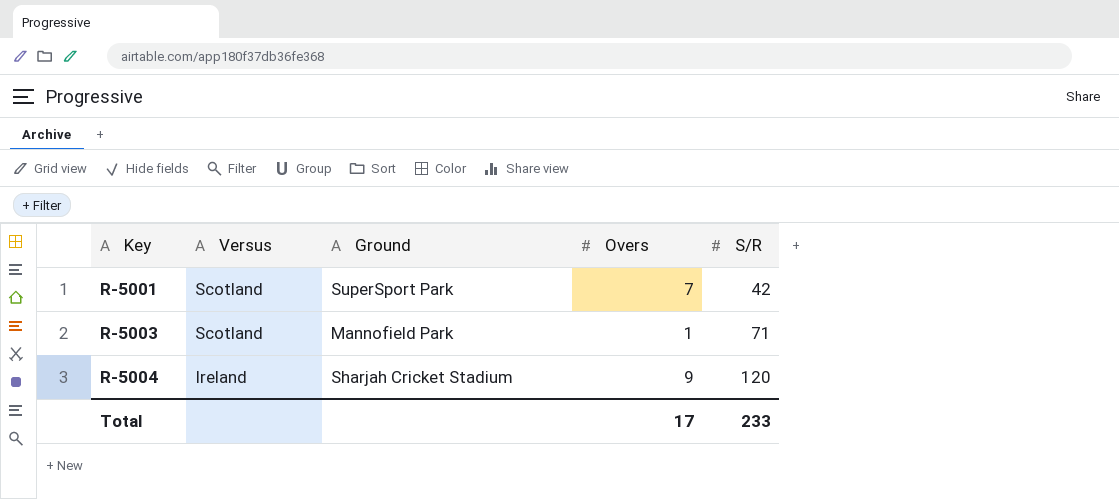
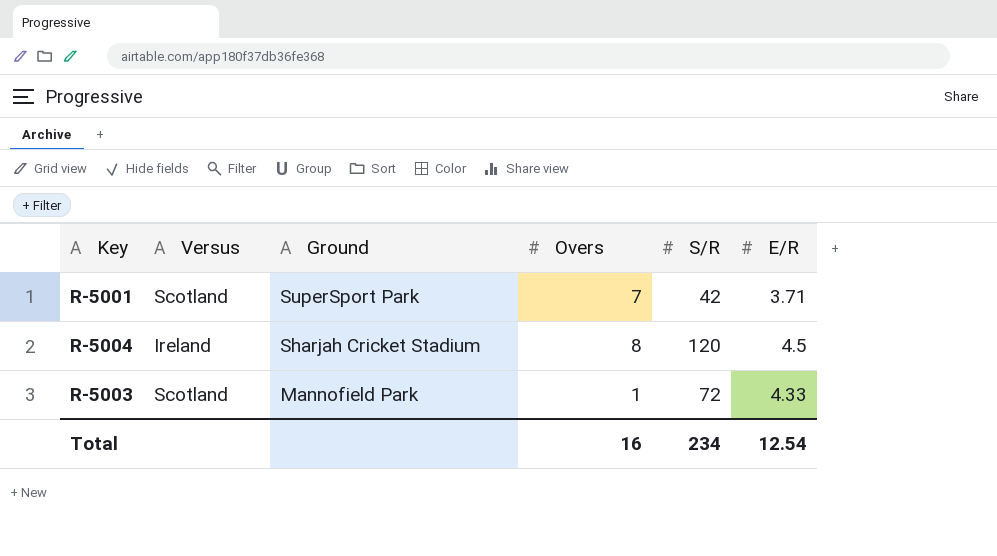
row order: Key ascending -> Ground descending
column E/R | position: none -> 6
R-5004 | Overs: 9 -> 8
R-5003 | S/R: 71 -> 72
Total | Overs: 17 -> 16
Total | S/R: 233 -> 234

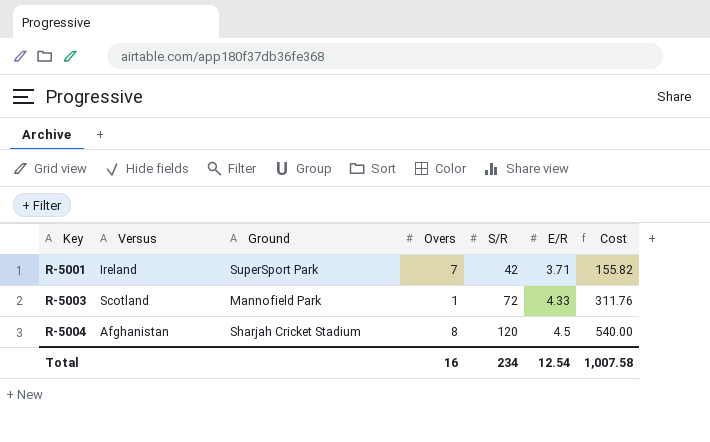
row order: Ground descending -> Key ascending
column Cost | formula: none -> [S/R] * [E/R]
R-5001 | Versus: Scotland -> Ireland
R-5004 | Versus: Ireland -> Afghanistan

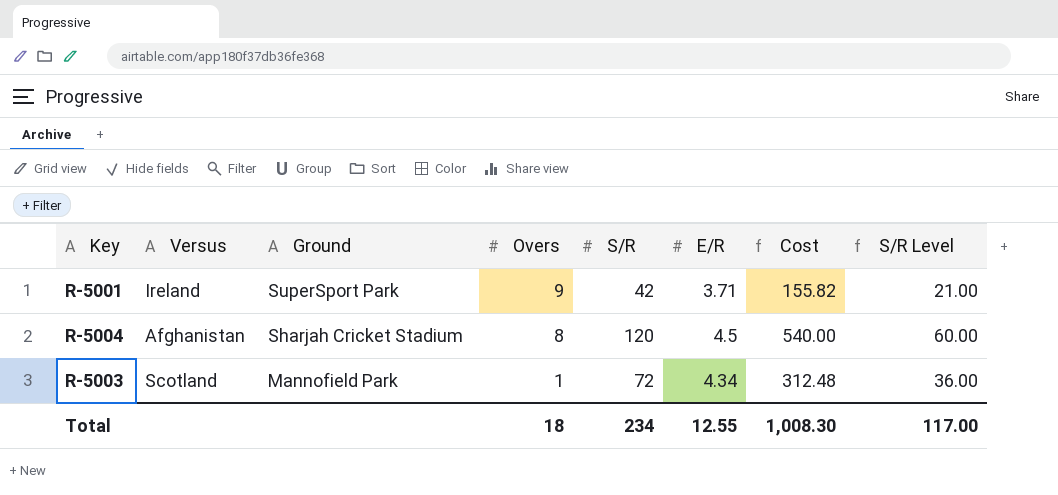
row order: Key ascending -> Ground descending
column S/R Level | formula: none -> [S/R] * 0.5
R-5001 | Overs: 7 -> 9
R-5003 | E/R: 4.33 -> 4.34
R-5003 | Cost: 311.76 -> 312.48
Total | Overs: 16 -> 18
Total | E/R: 12.54 -> 12.55
Total | Cost: 1,007.58 -> 1,008.30

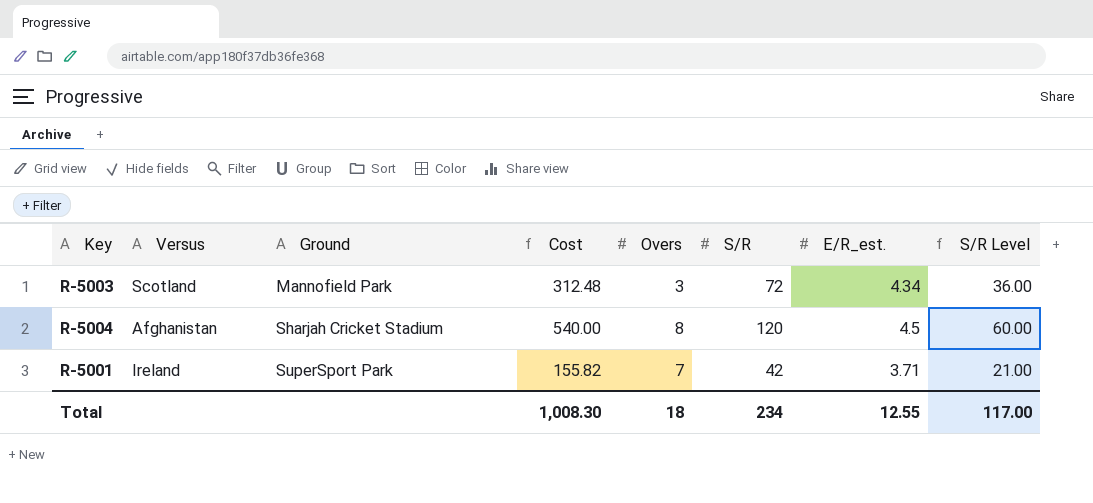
row order: Ground descending -> Ground ascending
column Cost | position: 7 -> 4
column name: E/R -> E/R_est.
R-5003 | Overs: 1 -> 3
R-5001 | Overs: 9 -> 7

